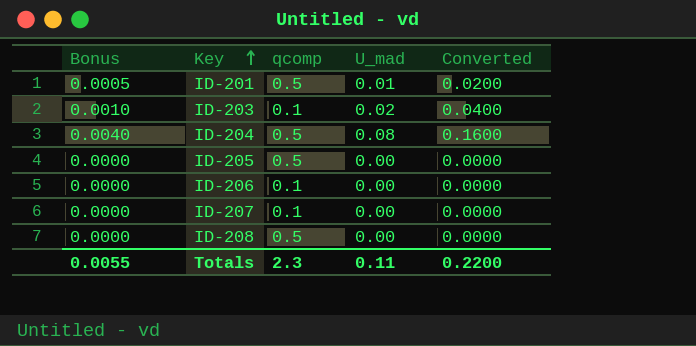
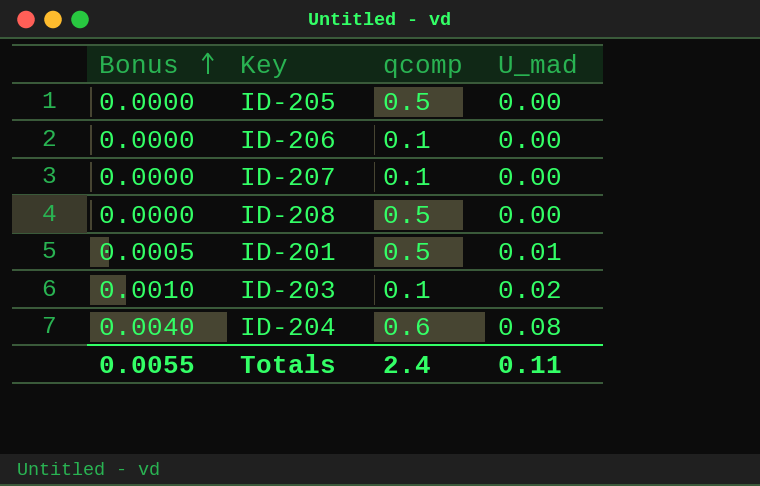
row order: Key ascending -> Bonus ascending
column Converted | formula: [U_mad] * 2 -> none
ID-204 | qcomp: 0.5 -> 0.6
Totals | qcomp: 2.3 -> 2.4

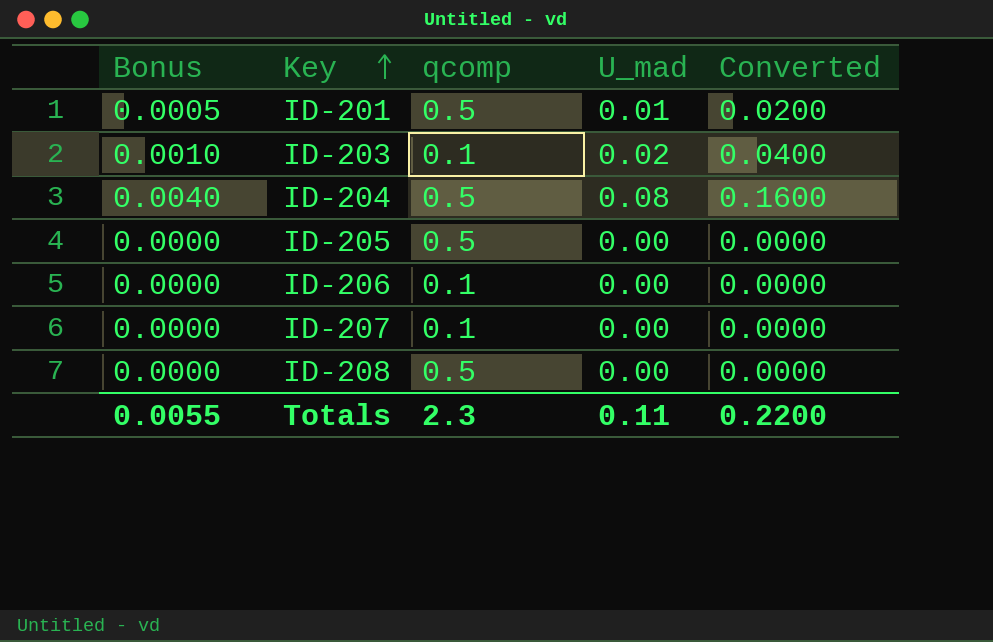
row order: Bonus ascending -> Key ascending
column Converted | formula: none -> [U_mad] * 2
ID-204 | qcomp: 0.6 -> 0.5
Totals | qcomp: 2.4 -> 2.3

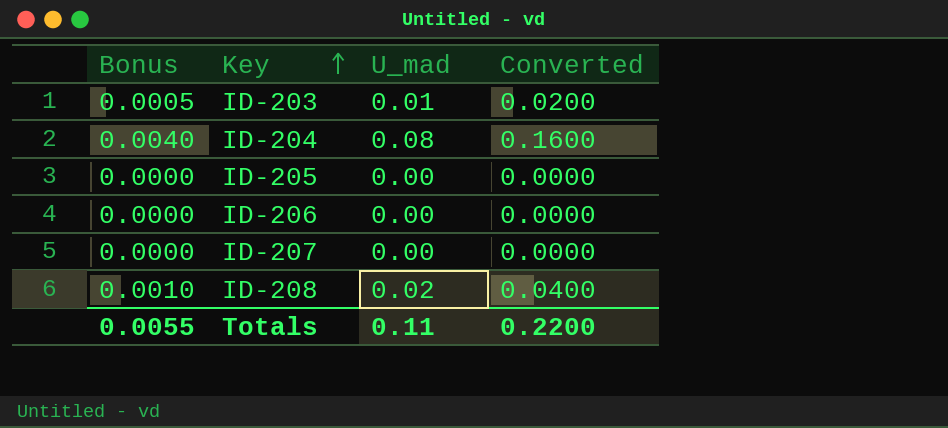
column qcomp | position: 3 -> none
row ID-201: 0.0005 | 0.5 | 0.01 | 0.0200 -> none
ID-203 | Bonus: 0.0010 -> 0.0005
ID-203 | U_mad: 0.02 -> 0.01
ID-203 | Converted: 0.0400 -> 0.0200
ID-208 | Bonus: 0.0000 -> 0.0010
ID-208 | U_mad: 0.00 -> 0.02
ID-208 | Converted: 0.0000 -> 0.0400

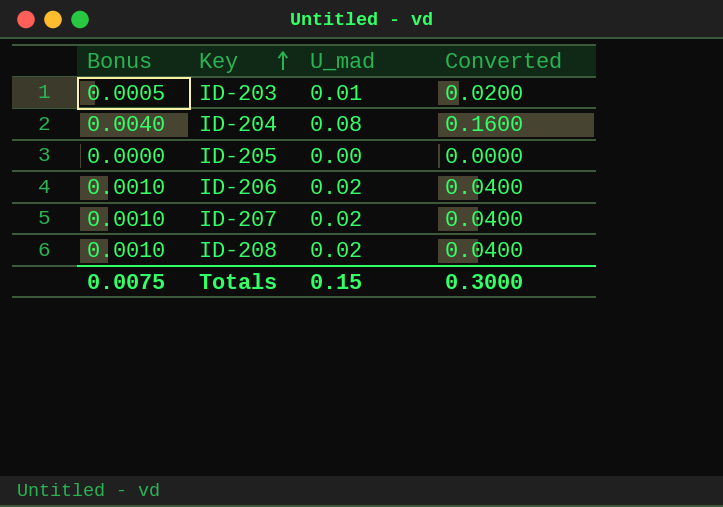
ID-206 | Bonus: 0.0000 -> 0.0010
ID-206 | U_mad: 0.00 -> 0.02
ID-206 | Converted: 0.0000 -> 0.0400
ID-207 | Bonus: 0.0000 -> 0.0010
ID-207 | U_mad: 0.00 -> 0.02
ID-207 | Converted: 0.0000 -> 0.0400
Totals | Bonus: 0.0055 -> 0.0075
Totals | U_mad: 0.11 -> 0.15
Totals | Converted: 0.2200 -> 0.3000

